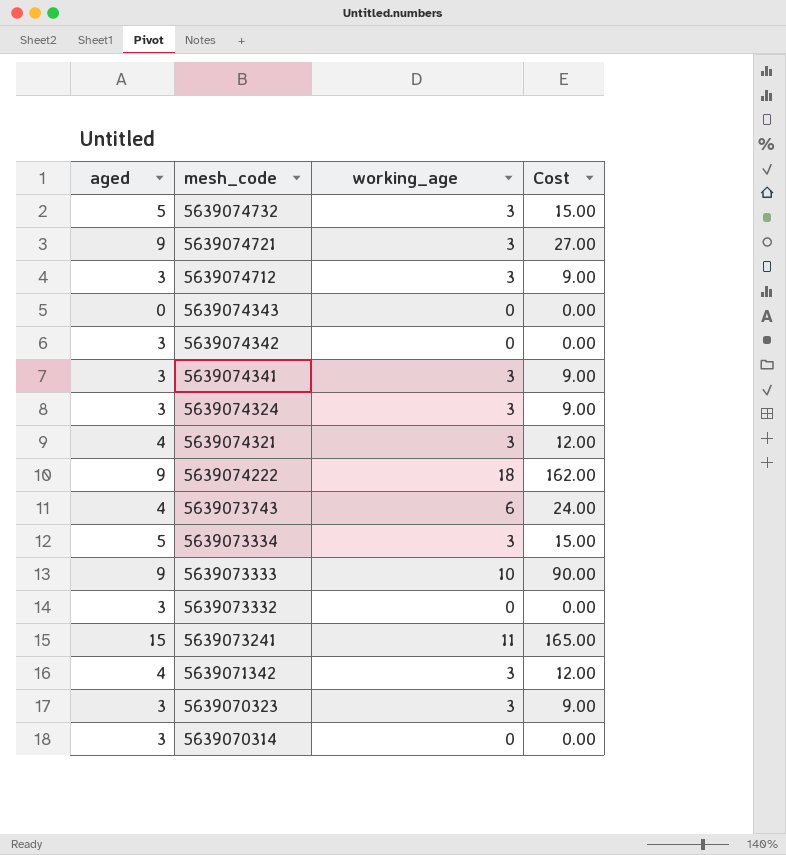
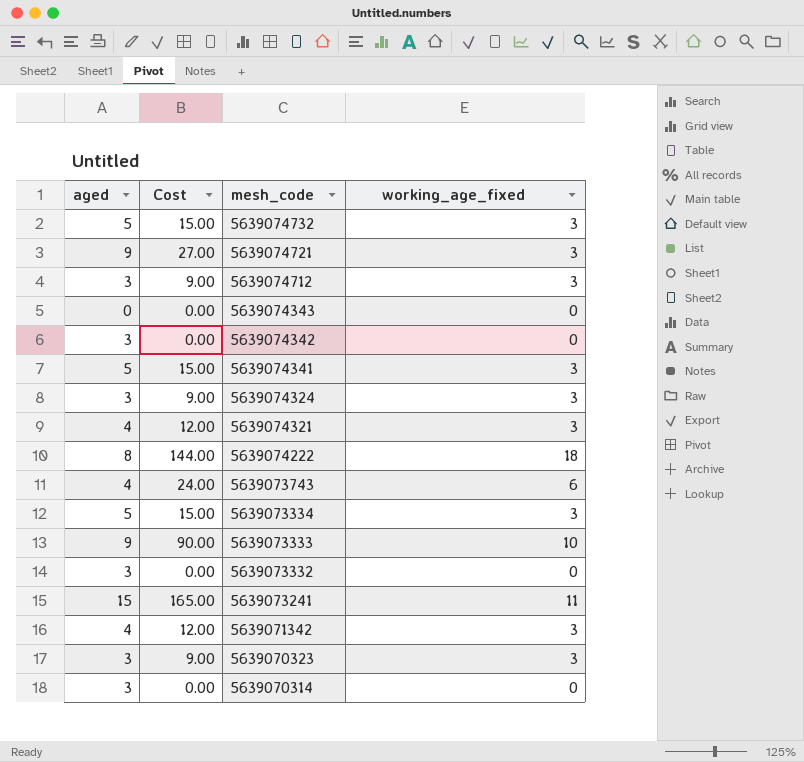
column Cost | position: 4 -> 2
column name: working_age -> working_age_fixed
5639074341 | aged: 3 -> 5
5639074341 | Cost: 9.00 -> 15.00
5639074222 | aged: 9 -> 8
5639074222 | Cost: 162.00 -> 144.00

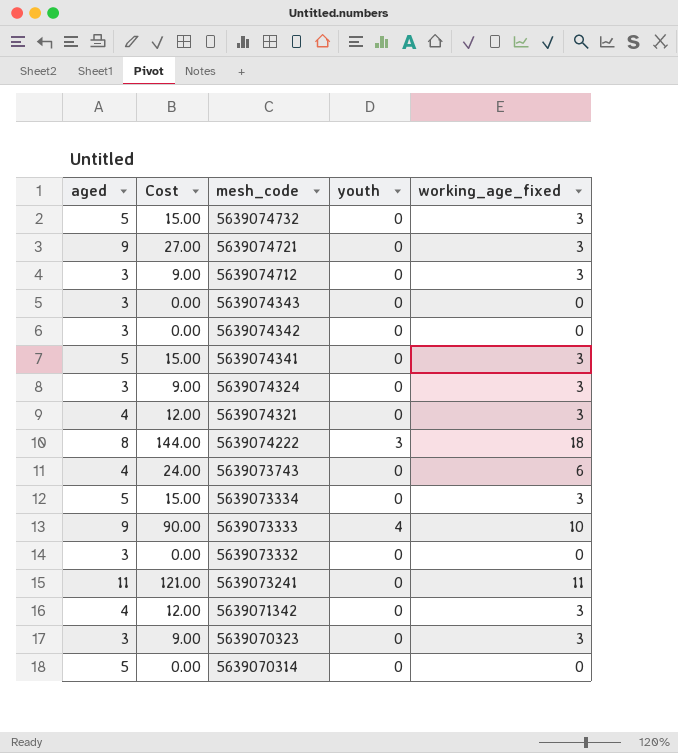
column youth | position: none -> 4
5639074343 | aged: 0 -> 3
5639073241 | aged: 15 -> 11
5639073241 | Cost: 165.00 -> 121.00
5639070314 | aged: 3 -> 5

